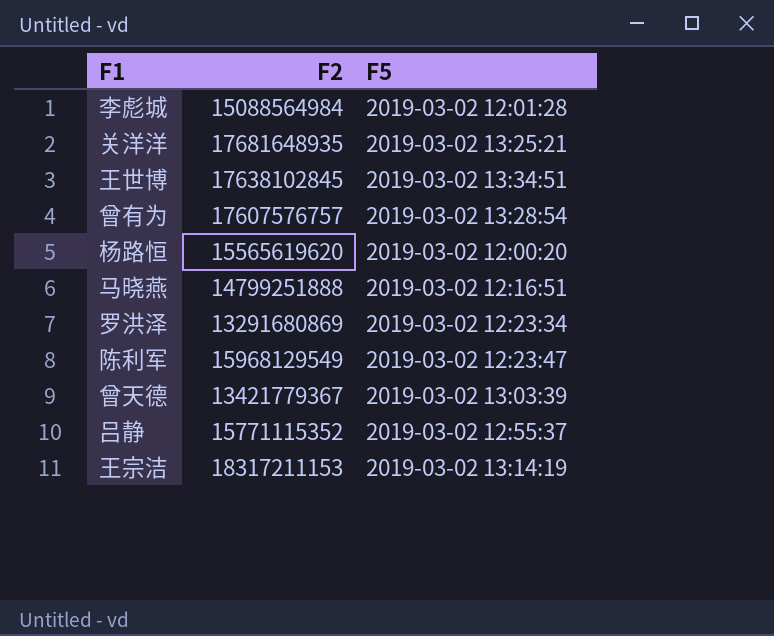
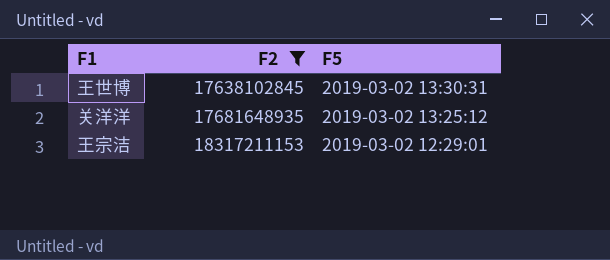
filter: none -> F2 >= 17638102845
row order: none -> F2 ascending
王世博 | F5: 2019-03-02 13:34:51 -> 2019-03-02 13:30:31
关洋洋 | F5: 2019-03-02 13:25:21 -> 2019-03-02 13:25:12
王宗洁 | F5: 2019-03-02 13:14:19 -> 2019-03-02 12:29:01

